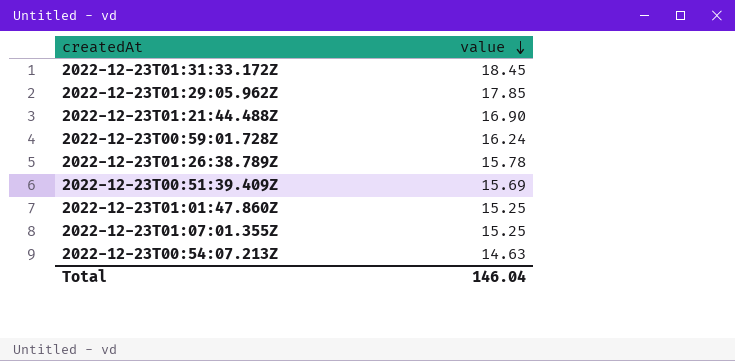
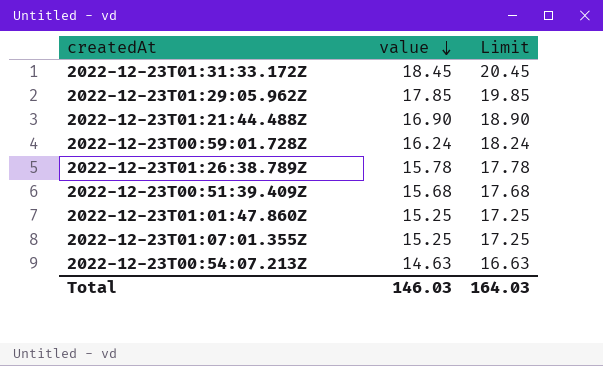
column Limit | formula: none -> [value] + 2
2022-12-23T00:51:39.409Z | value: 15.69 -> 15.68
Total | value: 146.04 -> 146.03

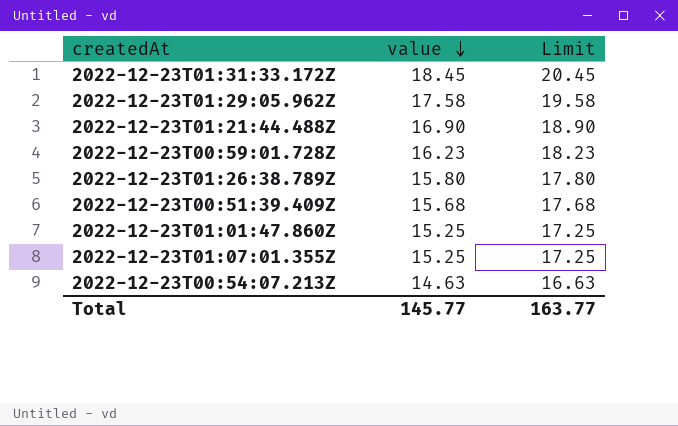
2022-12-23T01:29:05.962Z | value: 17.85 -> 17.58
2022-12-23T01:29:05.962Z | Limit: 19.85 -> 19.58
2022-12-23T00:59:01.728Z | value: 16.24 -> 16.23
2022-12-23T00:59:01.728Z | Limit: 18.24 -> 18.23
2022-12-23T01:26:38.789Z | value: 15.78 -> 15.80
2022-12-23T01:26:38.789Z | Limit: 17.78 -> 17.80
Total | value: 146.03 -> 145.77
Total | Limit: 164.03 -> 163.77

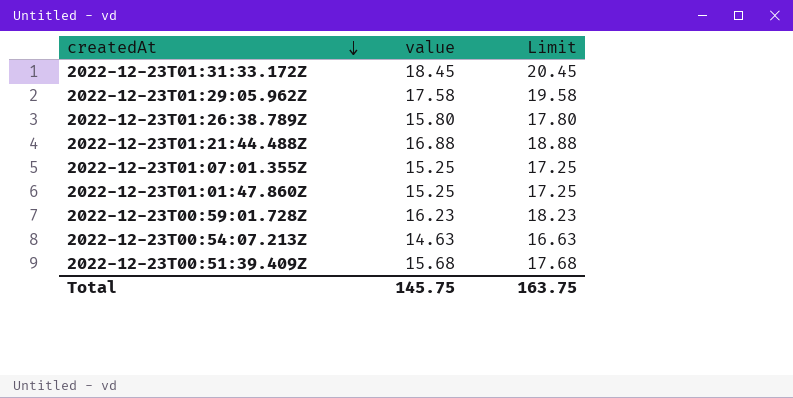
row order: value descending -> createdAt descending
2022-12-23T01:21:44.488Z | value: 16.90 -> 16.88
2022-12-23T01:21:44.488Z | Limit: 18.90 -> 18.88
Total | value: 145.77 -> 145.75
Total | Limit: 163.77 -> 163.75

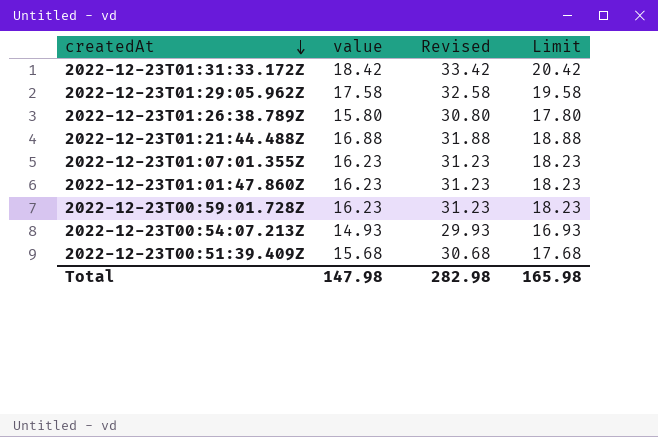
column Revised | formula: none -> [value] + 15
2022-12-23T01:31:33.172Z | value: 18.45 -> 18.42
2022-12-23T01:31:33.172Z | Limit: 20.45 -> 20.42
2022-12-23T01:07:01.355Z | value: 15.25 -> 16.23
2022-12-23T01:07:01.355Z | Limit: 17.25 -> 18.23
2022-12-23T01:01:47.860Z | value: 15.25 -> 16.23
2022-12-23T01:01:47.860Z | Limit: 17.25 -> 18.23
2022-12-23T00:54:07.213Z | value: 14.63 -> 14.93
2022-12-23T00:54:07.213Z | Limit: 16.63 -> 16.93
Total | value: 145.75 -> 147.98
Total | Limit: 163.75 -> 165.98

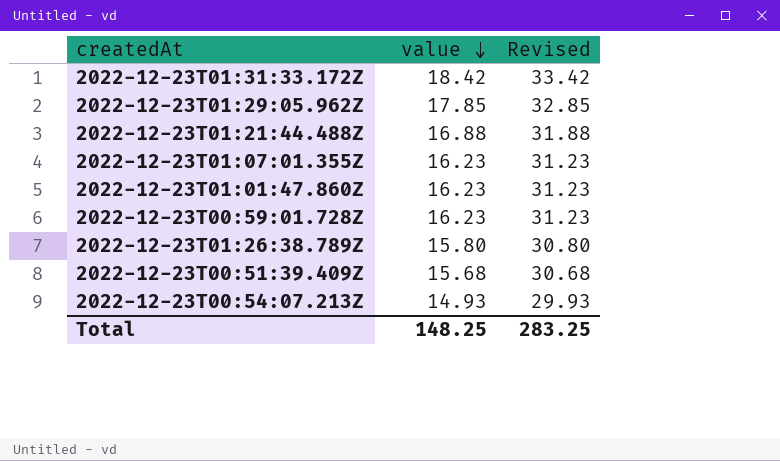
row order: createdAt descending -> value descending
column Limit | formula: [value] + 2 -> none
2022-12-23T01:29:05.962Z | value: 17.58 -> 17.85
2022-12-23T01:29:05.962Z | Revised: 32.58 -> 32.85
Total | value: 147.98 -> 148.25
Total | Revised: 282.98 -> 283.25

